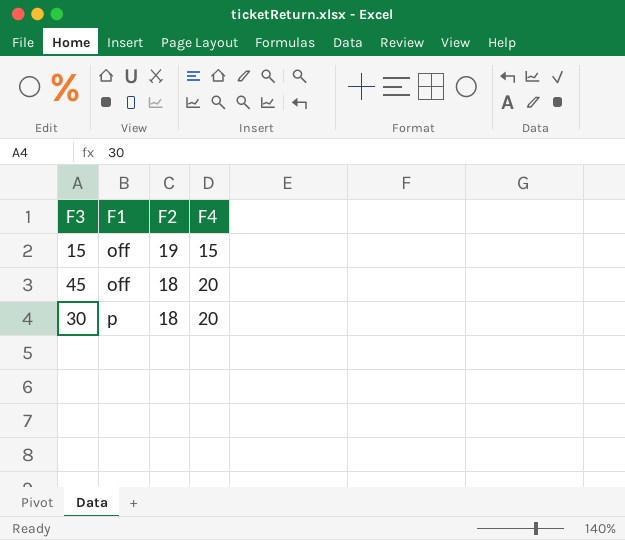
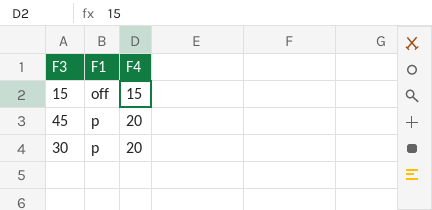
column F2 | position: 3 -> none
45 | F1: off -> p

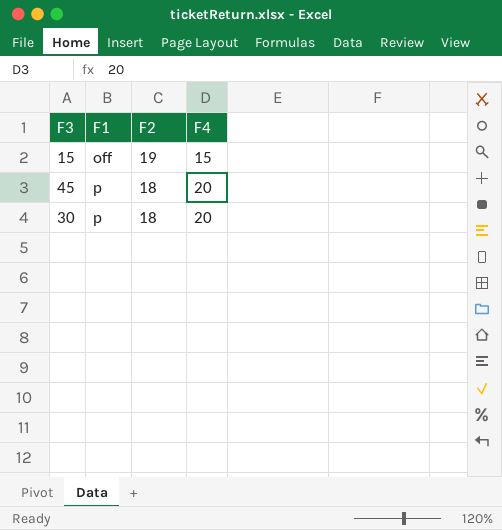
column F2 | position: none -> 3

